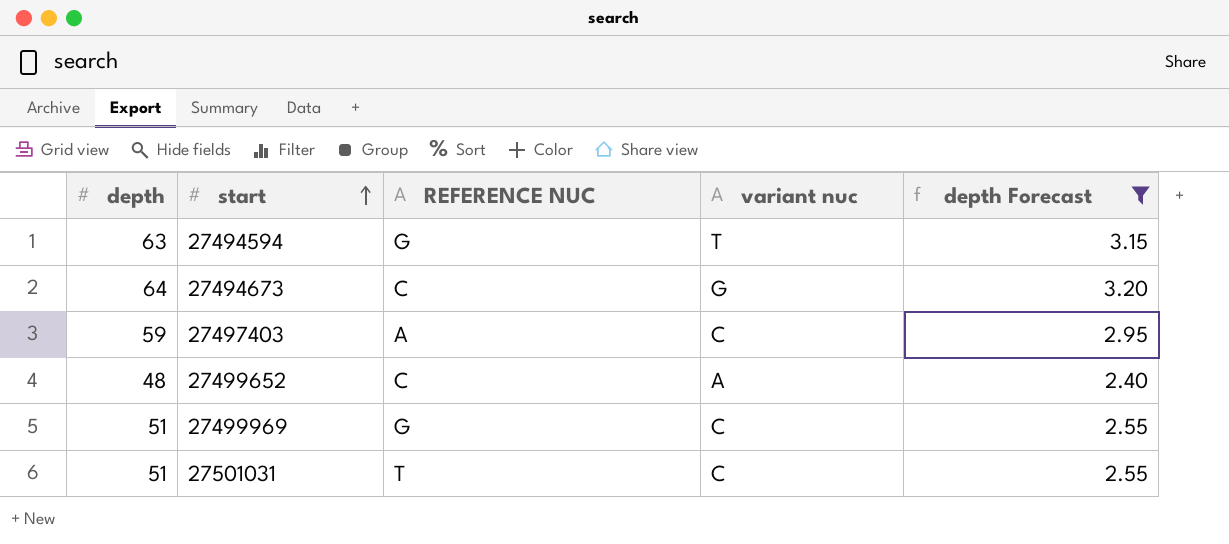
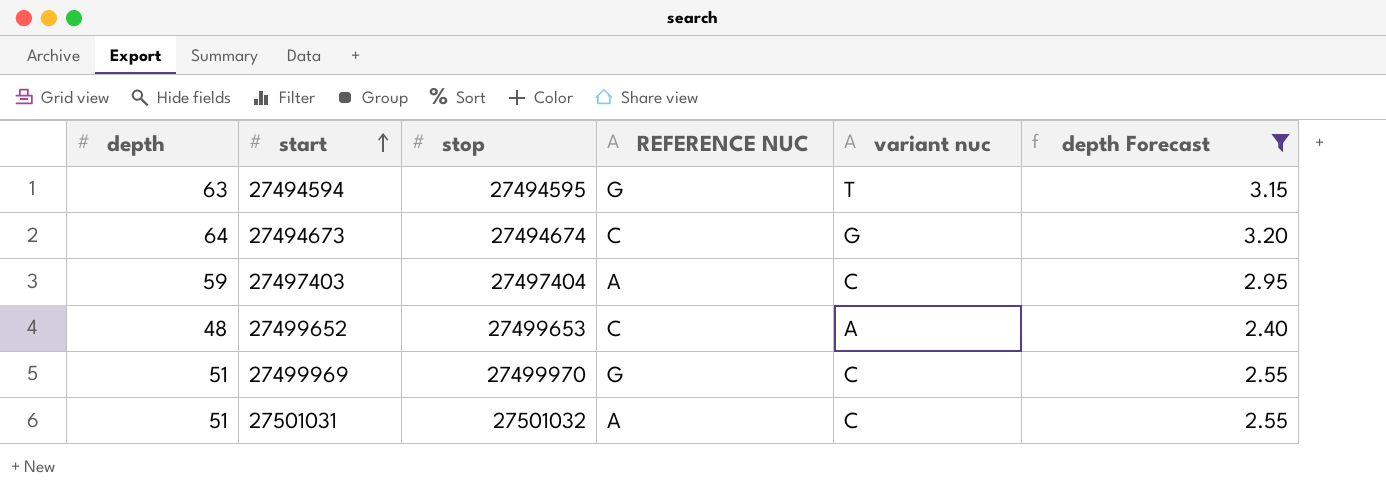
column stop | position: none -> 3
27501031 | REFERENCE NUC: T -> A

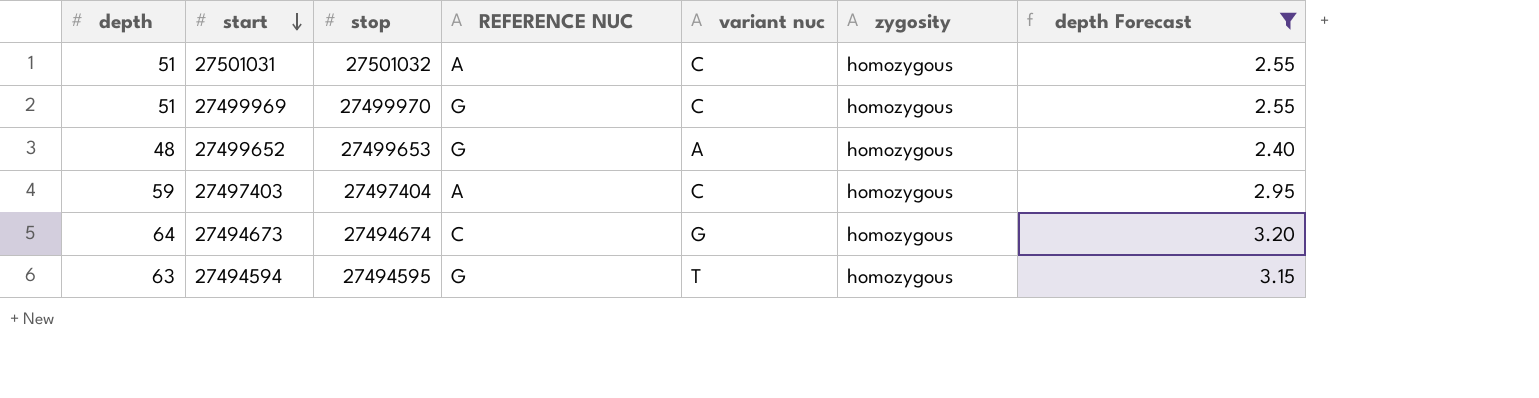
row order: start ascending -> start descending
column zygosity | position: none -> 6
27499652 | REFERENCE NUC: C -> G

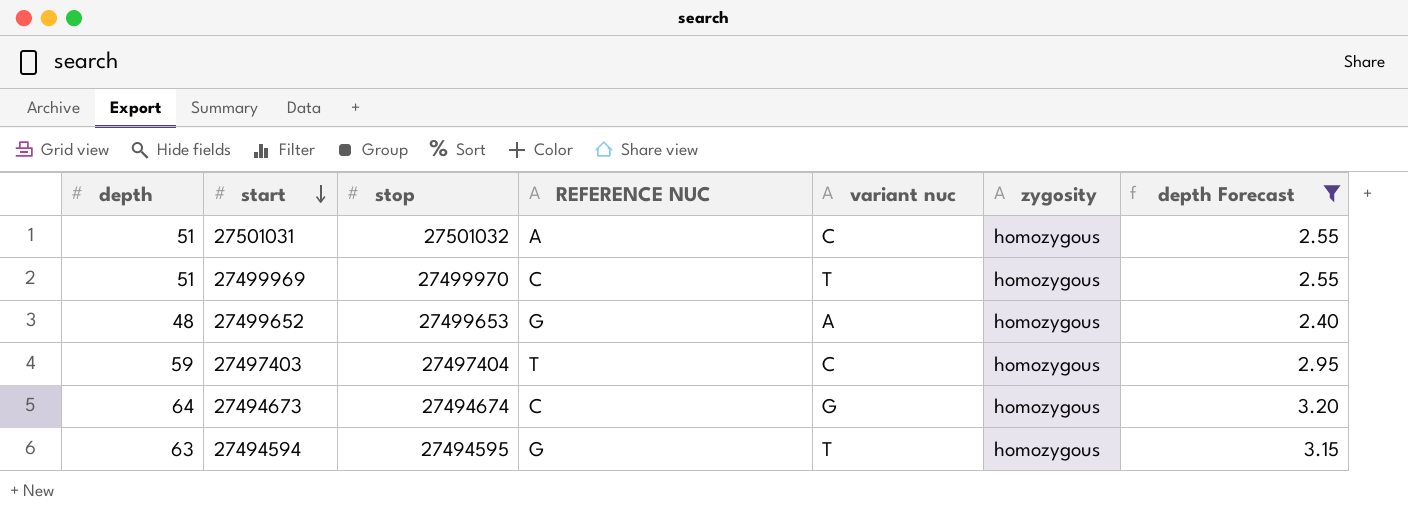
27499969 | REFERENCE NUC: G -> C
27499969 | variant nuc: C -> T
27497403 | REFERENCE NUC: A -> T

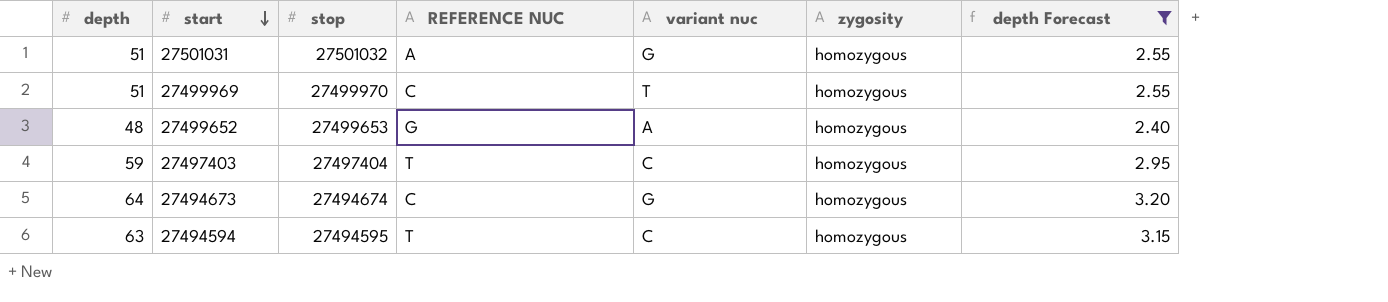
27501031 | variant nuc: C -> G
27494594 | REFERENCE NUC: G -> T
27494594 | variant nuc: T -> C

